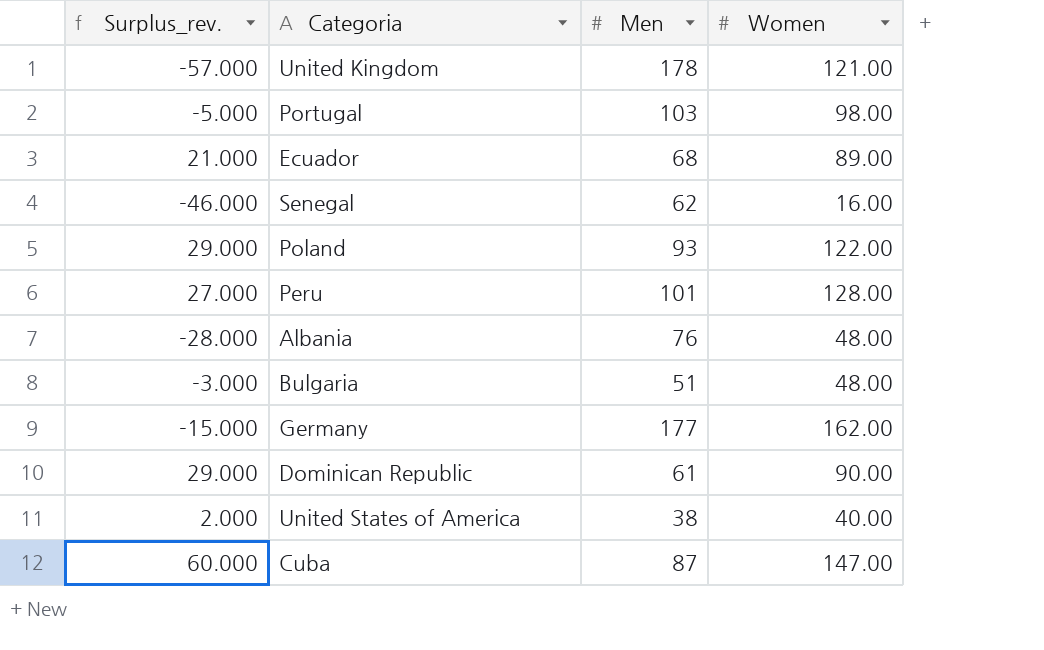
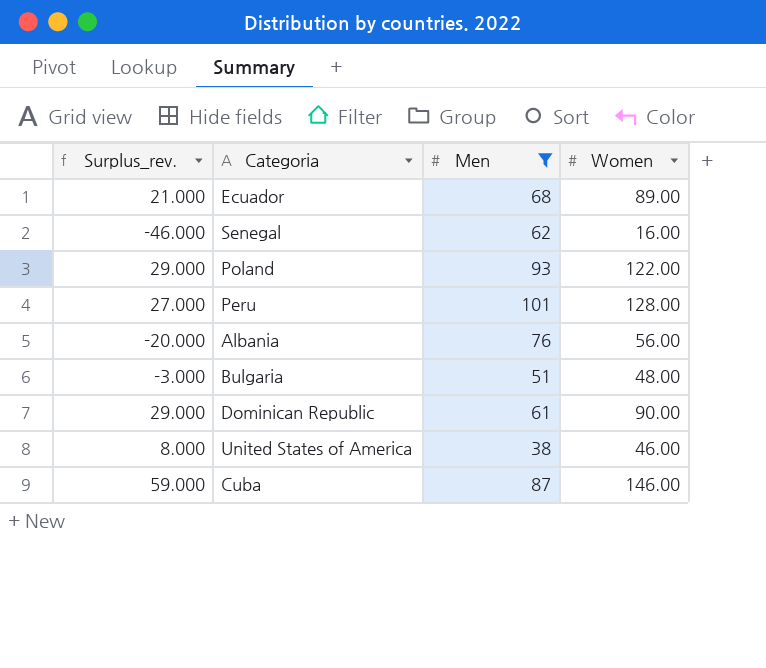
filter: none -> Men <= 101
Albania | Surplus_rev.: -28.000 -> -20.000
Albania | Women: 48.00 -> 56.00
United States of America | Surplus_rev.: 2.000 -> 8.000
United States of America | Women: 40.00 -> 46.00
Cuba | Surplus_rev.: 60.000 -> 59.000
Cuba | Women: 147.00 -> 146.00

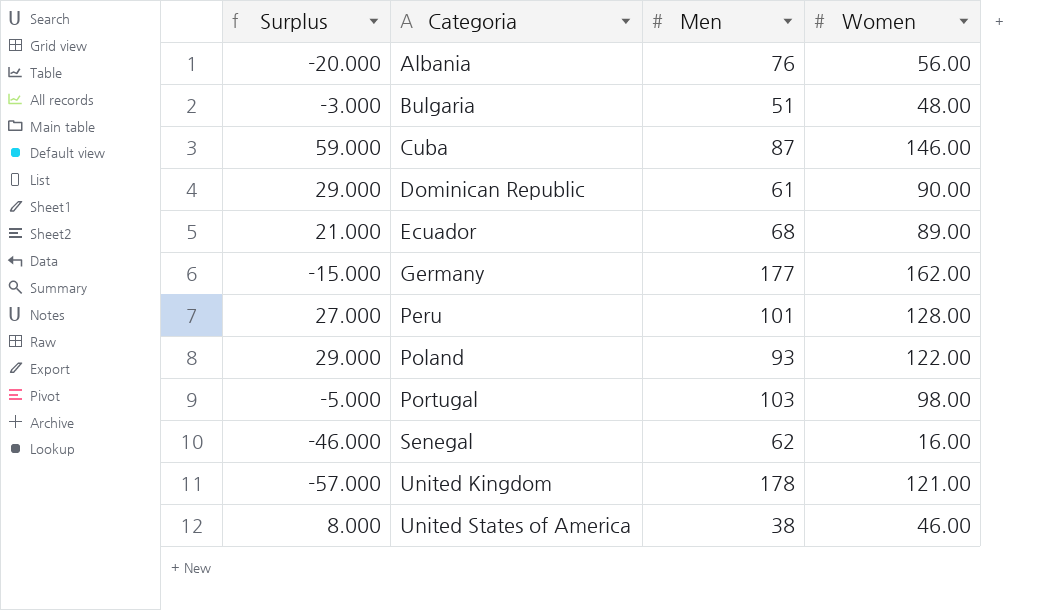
filter: Men <= 101 -> none
row order: none -> Categoria ascending
column name: Surplus_rev. -> Surplus

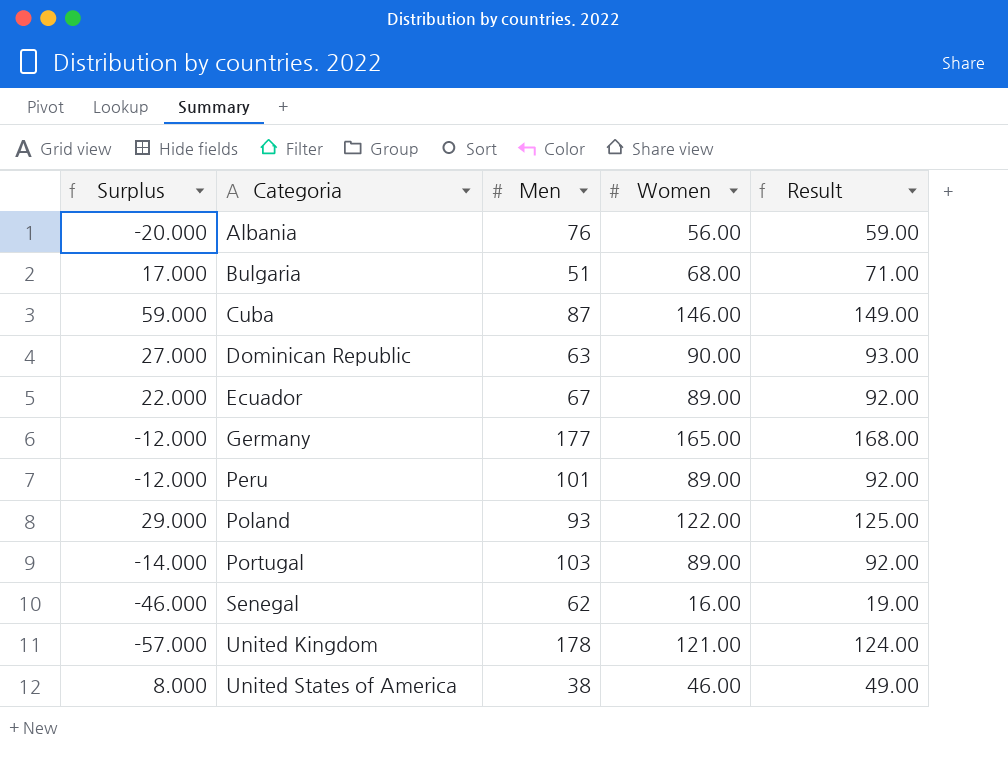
column Result | formula: none -> [Women] + 3
Bulgaria | Surplus: -3.000 -> 17.000
Bulgaria | Women: 48.00 -> 68.00
Dominican Republic | Surplus: 29.000 -> 27.000
Dominican Republic | Men: 61 -> 63
Ecuador | Surplus: 21.000 -> 22.000
Ecuador | Men: 68 -> 67
Germany | Surplus: -15.000 -> -12.000
Germany | Women: 162.00 -> 165.00
Peru | Surplus: 27.000 -> -12.000
Peru | Women: 128.00 -> 89.00
Portugal | Surplus: -5.000 -> -14.000
Portugal | Women: 98.00 -> 89.00

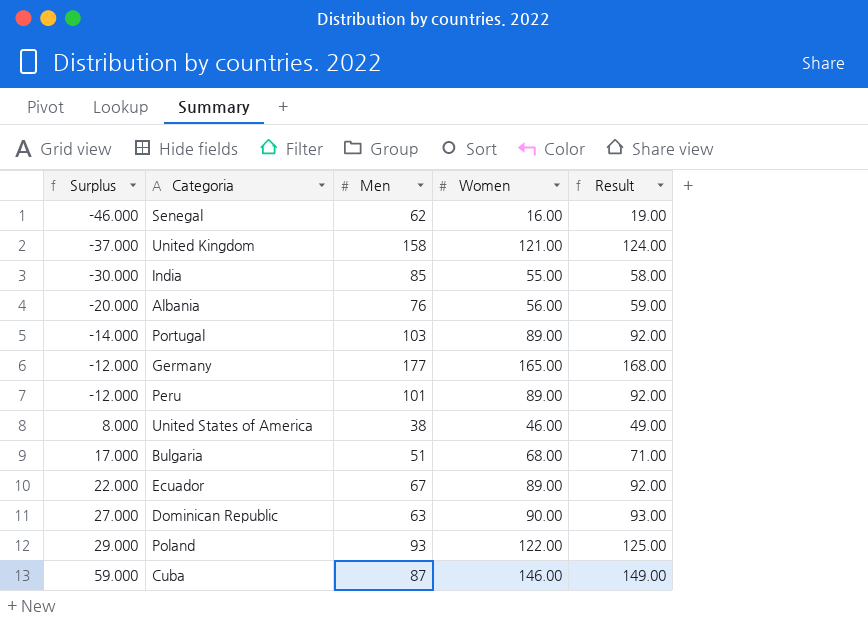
row order: Categoria ascending -> Surplus ascending
United Kingdom | Surplus: -57.000 -> -37.000
United Kingdom | Men: 178 -> 158
row India: none -> -30.000 | 85 | 55.00 | 58.00

